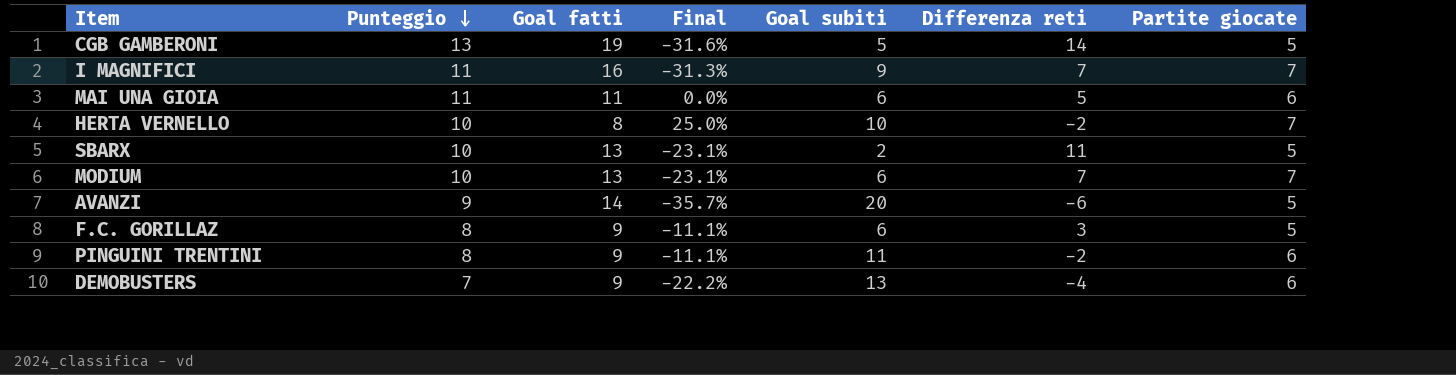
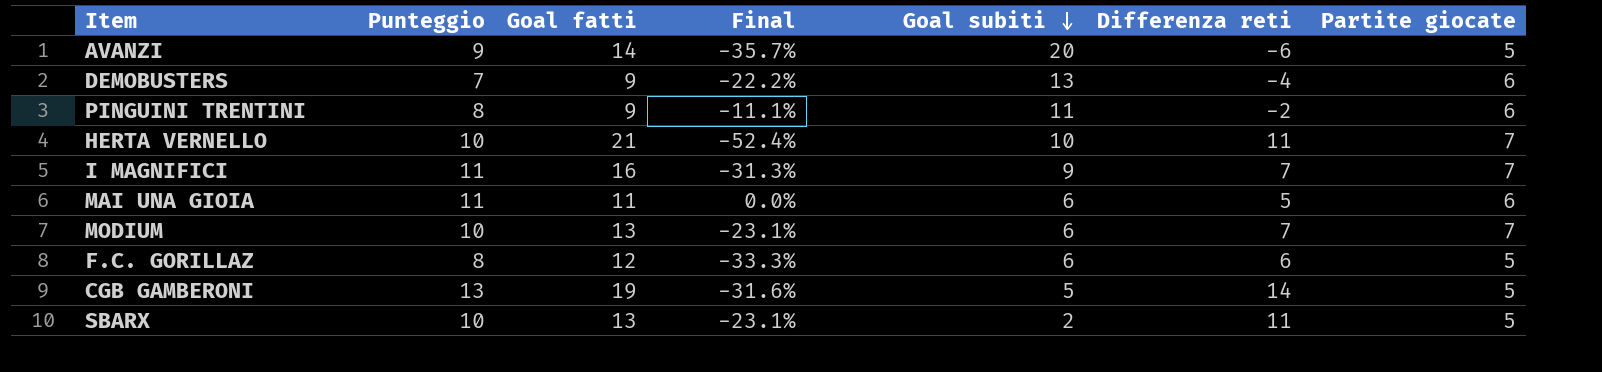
row order: Punteggio descending -> Goal subiti descending
HERTA VERNELLO | Goal fatti: 8 -> 21
HERTA VERNELLO | Final: 25.0% -> -52.4%
HERTA VERNELLO | Differenza reti: -2 -> 11
F.C. GORILLAZ | Goal fatti: 9 -> 12
F.C. GORILLAZ | Final: -11.1% -> -33.3%
F.C. GORILLAZ | Differenza reti: 3 -> 6

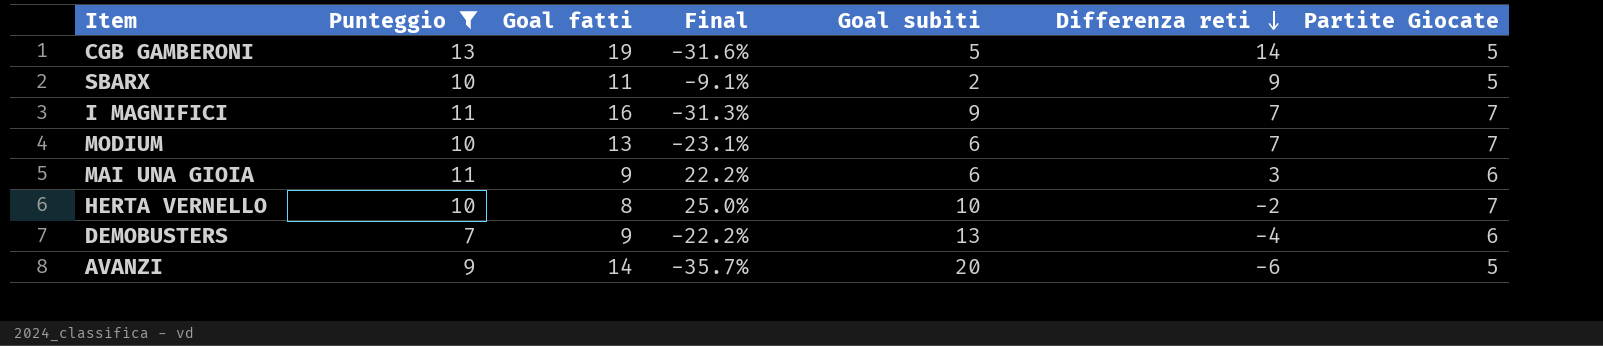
filter: none -> Punteggio != 8
row order: Goal subiti descending -> Differenza reti descending
column name: Partite giocate -> Partite Giocate
SBARX | Goal fatti: 13 -> 11
SBARX | Final: -23.1% -> -9.1%
SBARX | Differenza reti: 11 -> 9
MAI UNA GIOIA | Goal fatti: 11 -> 9
MAI UNA GIOIA | Final: 0.0% -> 22.2%
MAI UNA GIOIA | Differenza reti: 5 -> 3
HERTA VERNELLO | Goal fatti: 21 -> 8
HERTA VERNELLO | Final: -52.4% -> 25.0%
HERTA VERNELLO | Differenza reti: 11 -> -2

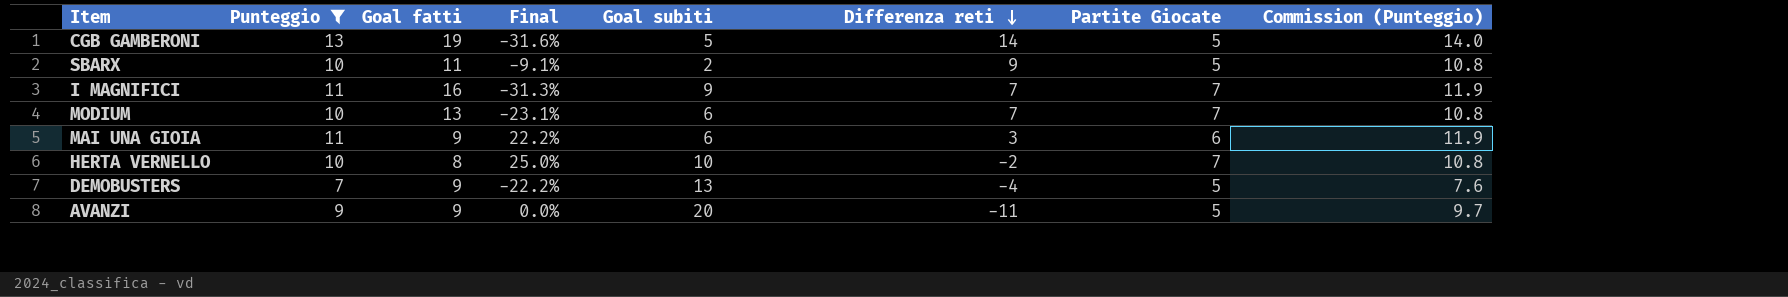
column Commission (Punteggio) | formula: none -> [Punteggio] * 1.08
DEMOBUSTERS | Partite Giocate: 6 -> 5
AVANZI | Goal fatti: 14 -> 9
AVANZI | Final: -35.7% -> 0.0%
AVANZI | Differenza reti: -6 -> -11

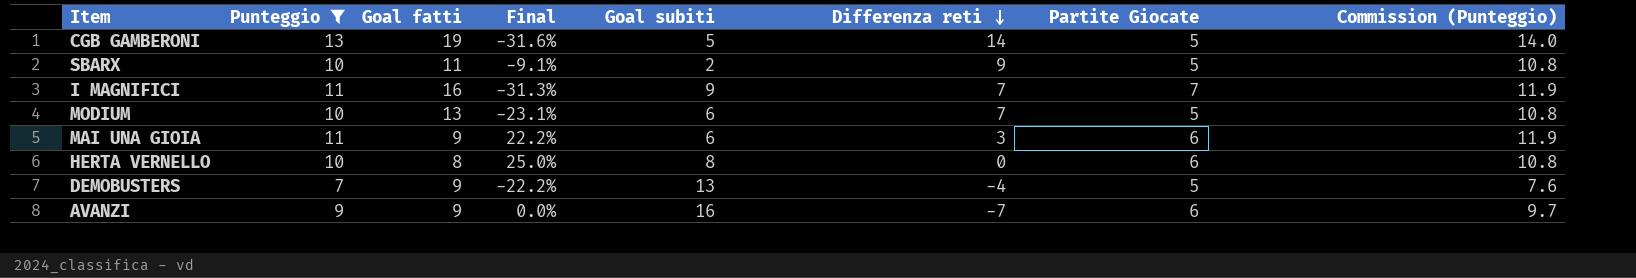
MODIUM | Partite Giocate: 7 -> 5
HERTA VERNELLO | Goal subiti: 10 -> 8
HERTA VERNELLO | Differenza reti: -2 -> 0
HERTA VERNELLO | Partite Giocate: 7 -> 6
AVANZI | Goal subiti: 20 -> 16
AVANZI | Differenza reti: -11 -> -7
AVANZI | Partite Giocate: 5 -> 6

